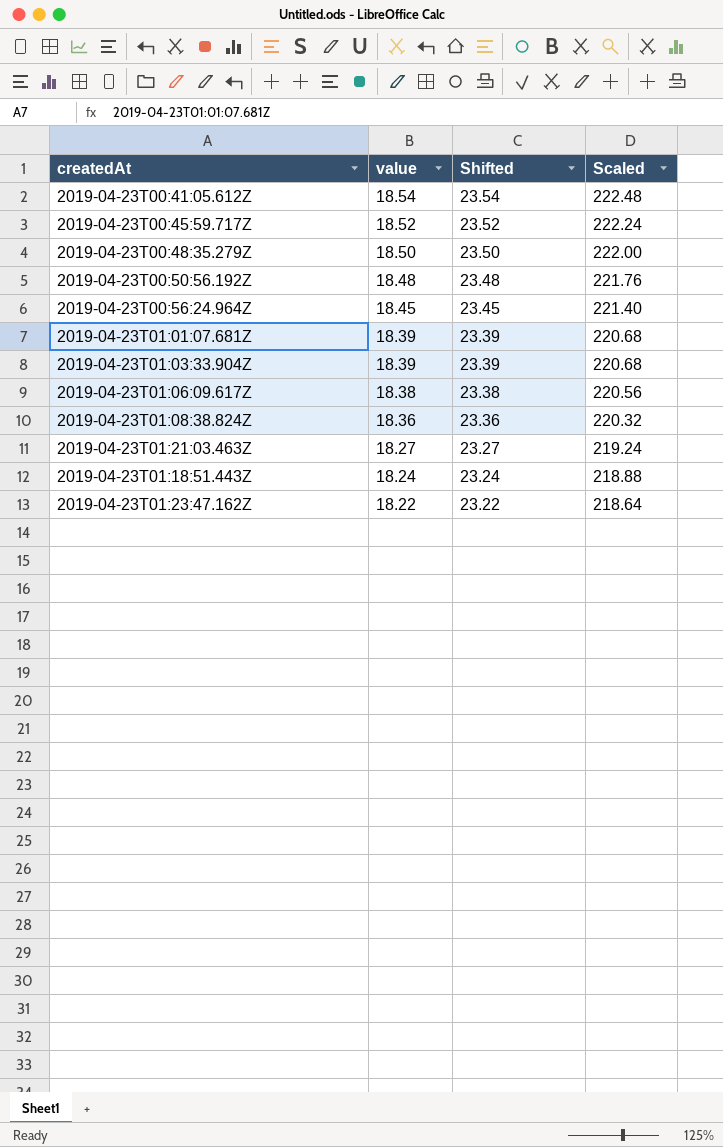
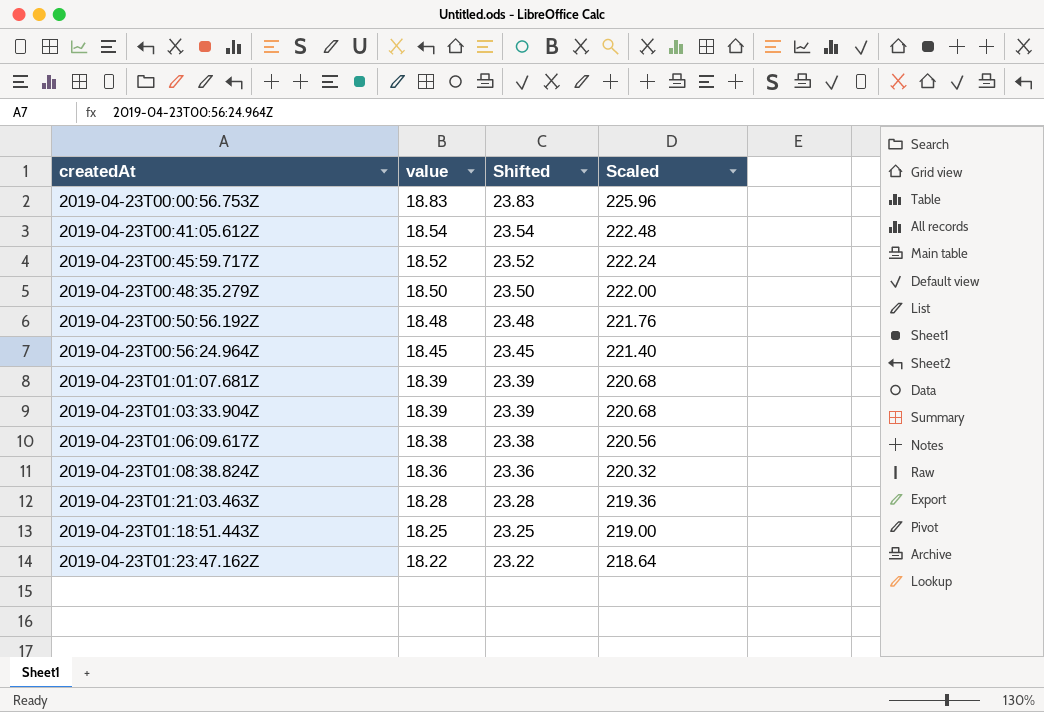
row 2019-04-23T00:00:56.753Z: none -> 18.83 | 23.83 | 225.96
2019-04-23T01:21:03.463Z | value: 18.27 -> 18.28
2019-04-23T01:21:03.463Z | Shifted: 23.27 -> 23.28
2019-04-23T01:21:03.463Z | Scaled: 219.24 -> 219.36
2019-04-23T01:18:51.443Z | value: 18.24 -> 18.25
2019-04-23T01:18:51.443Z | Shifted: 23.24 -> 23.25
2019-04-23T01:18:51.443Z | Scaled: 218.88 -> 219.00

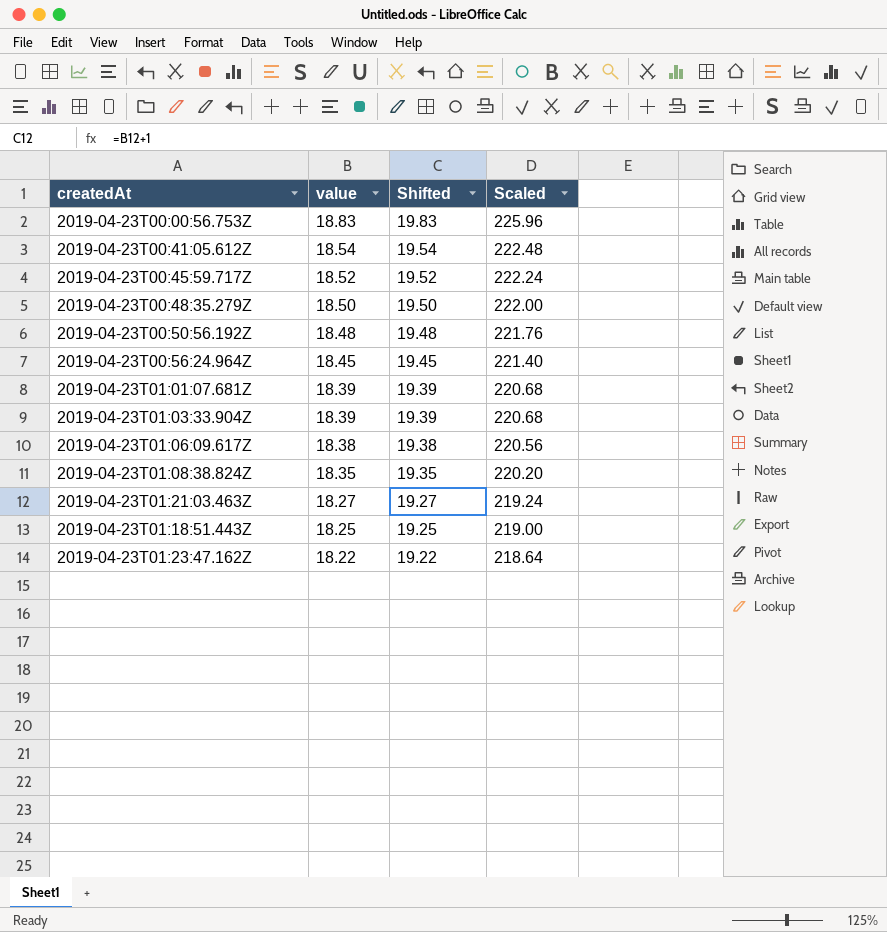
column Shifted | formula: [value] + 5 -> [value] + 1
2019-04-23T01:08:38.824Z | value: 18.36 -> 18.35
2019-04-23T01:08:38.824Z | Scaled: 220.32 -> 220.20
2019-04-23T01:21:03.463Z | value: 18.28 -> 18.27
2019-04-23T01:21:03.463Z | Scaled: 219.36 -> 219.24

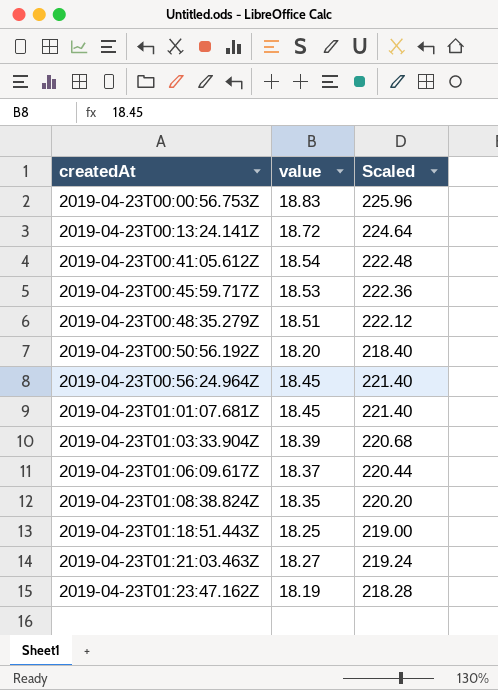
row order: value descending -> createdAt ascending
column Shifted | formula: [value] + 1 -> none
row 2019-04-23T00:13:24.141Z: none -> 18.72 | 224.64
2019-04-23T00:45:59.717Z | value: 18.52 -> 18.53
2019-04-23T00:45:59.717Z | Scaled: 222.24 -> 222.36
2019-04-23T00:48:35.279Z | value: 18.50 -> 18.51
2019-04-23T00:48:35.279Z | Scaled: 222.00 -> 222.12
2019-04-23T00:50:56.192Z | value: 18.48 -> 18.20
2019-04-23T00:50:56.192Z | Scaled: 221.76 -> 218.40
2019-04-23T01:01:07.681Z | value: 18.39 -> 18.45
2019-04-23T01:01:07.681Z | Scaled: 220.68 -> 221.40
2019-04-23T01:06:09.617Z | value: 18.38 -> 18.37
2019-04-23T01:06:09.617Z | Scaled: 220.56 -> 220.44
2019-04-23T01:23:47.162Z | value: 18.22 -> 18.19
2019-04-23T01:23:47.162Z | Scaled: 218.64 -> 218.28

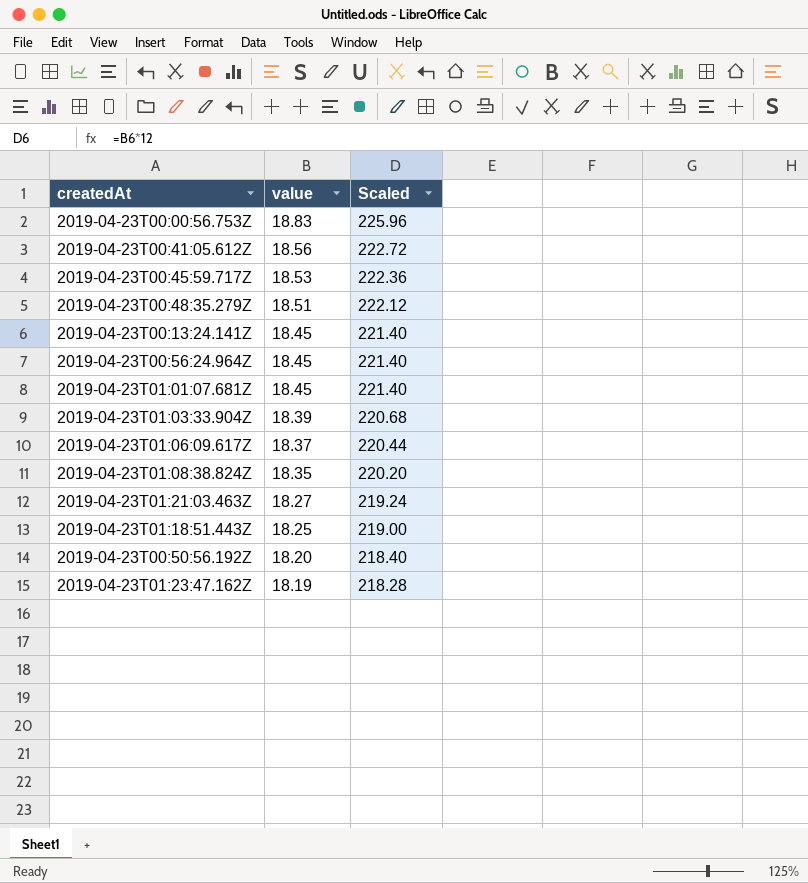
row order: createdAt ascending -> value descending
2019-04-23T00:41:05.612Z | value: 18.54 -> 18.56
2019-04-23T00:41:05.612Z | Scaled: 222.48 -> 222.72
2019-04-23T00:13:24.141Z | value: 18.72 -> 18.45
2019-04-23T00:13:24.141Z | Scaled: 224.64 -> 221.40

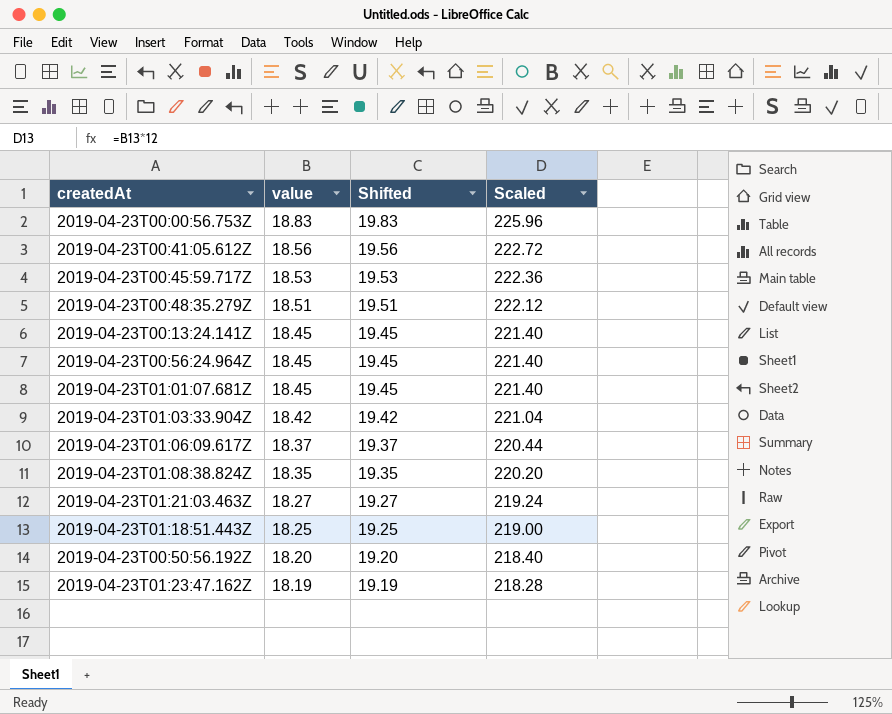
column Shifted | formula: none -> [value] + 1
2019-04-23T01:03:33.904Z | value: 18.39 -> 18.42
2019-04-23T01:03:33.904Z | Scaled: 220.68 -> 221.04

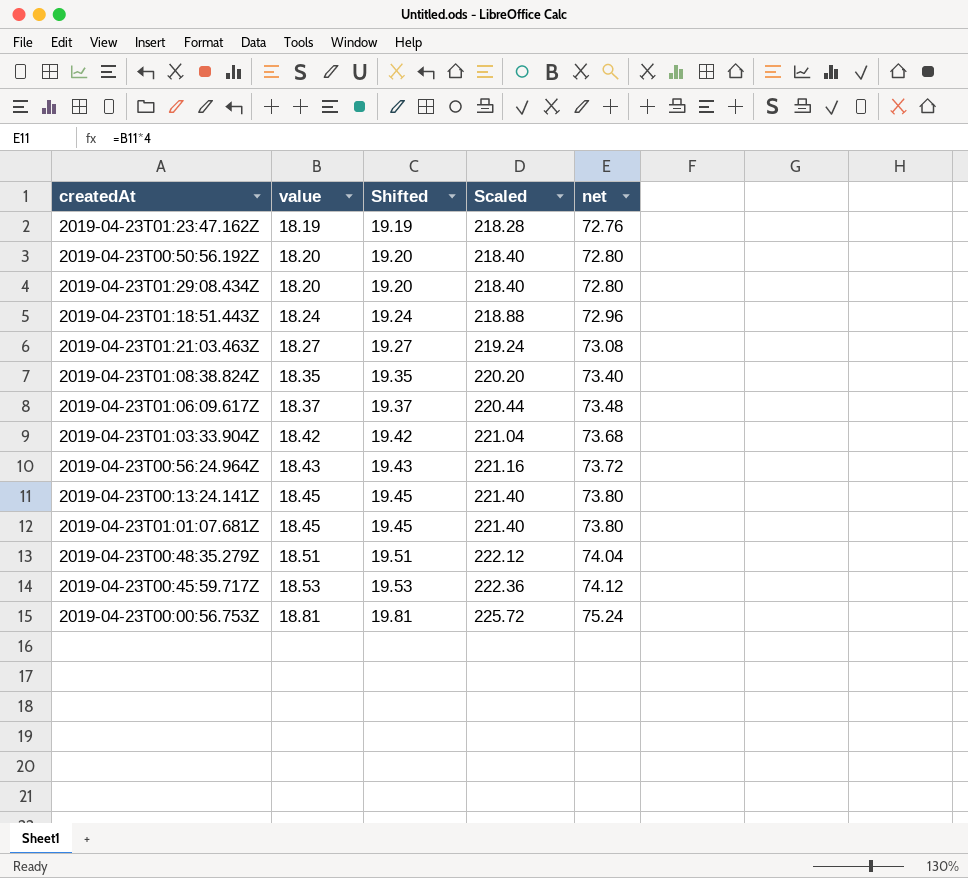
row order: value descending -> value ascending
column net | formula: none -> [value] * 4
row 2019-04-23T00:41:05.612Z: 18.56 | 19.56 | 222.72 -> none
row 2019-04-23T01:29:08.434Z: none -> 18.20 | 19.20 | 218.40 | 72.80
2019-04-23T01:18:51.443Z | value: 18.25 -> 18.24
2019-04-23T01:18:51.443Z | Shifted: 19.25 -> 19.24
2019-04-23T01:18:51.443Z | Scaled: 219.00 -> 218.88
2019-04-23T00:56:24.964Z | value: 18.45 -> 18.43
2019-04-23T00:56:24.964Z | Shifted: 19.45 -> 19.43
2019-04-23T00:56:24.964Z | Scaled: 221.40 -> 221.16
2019-04-23T00:00:56.753Z | value: 18.83 -> 18.81
2019-04-23T00:00:56.753Z | Shifted: 19.83 -> 19.81
2019-04-23T00:00:56.753Z | Scaled: 225.96 -> 225.72

